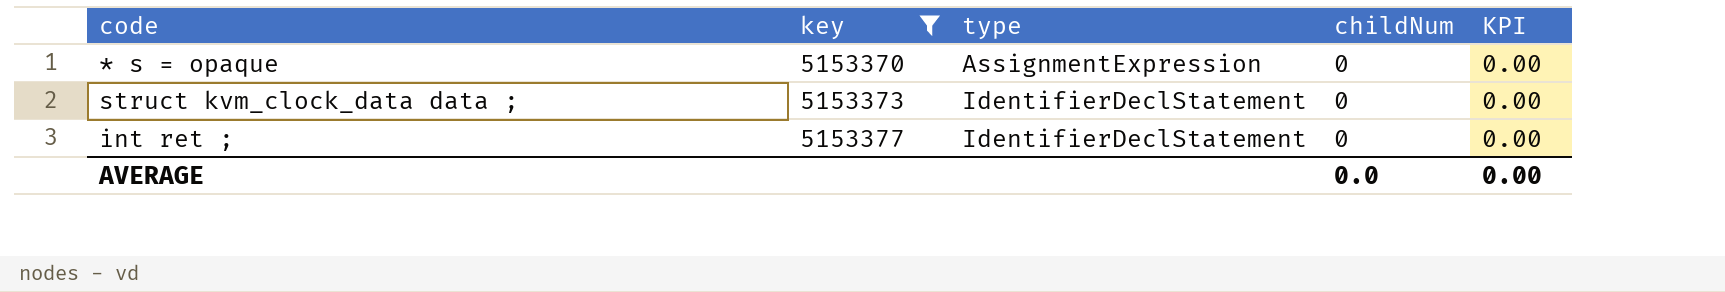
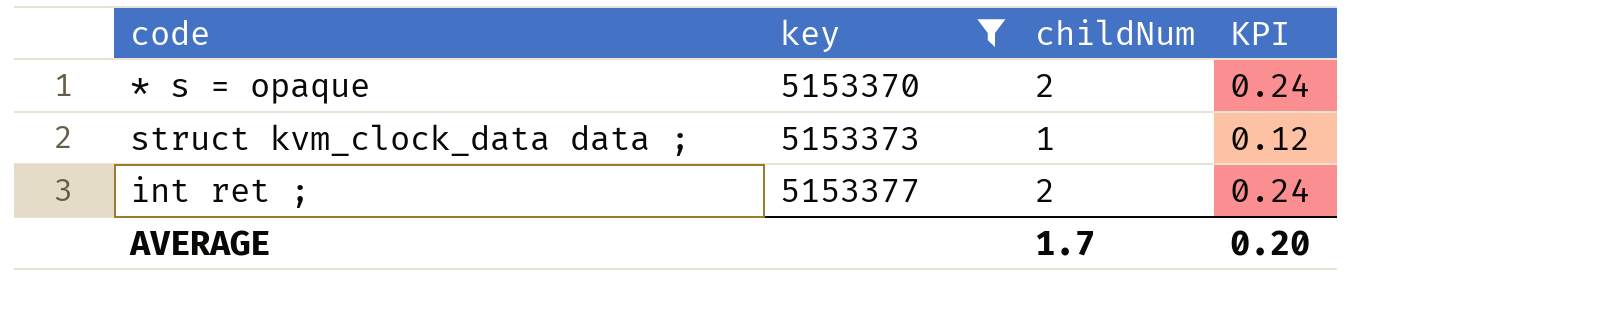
column type | position: 3 -> none
* s = opaque | childNum: 0 -> 2
* s = opaque | KPI: 0.00 -> 0.24
struct kvm_clock_data data ; | childNum: 0 -> 1
struct kvm_clock_data data ; | KPI: 0.00 -> 0.12
int ret ; | childNum: 0 -> 2
int ret ; | KPI: 0.00 -> 0.24
AVERAGE | childNum: 0.0 -> 1.7
AVERAGE | KPI: 0.00 -> 0.20

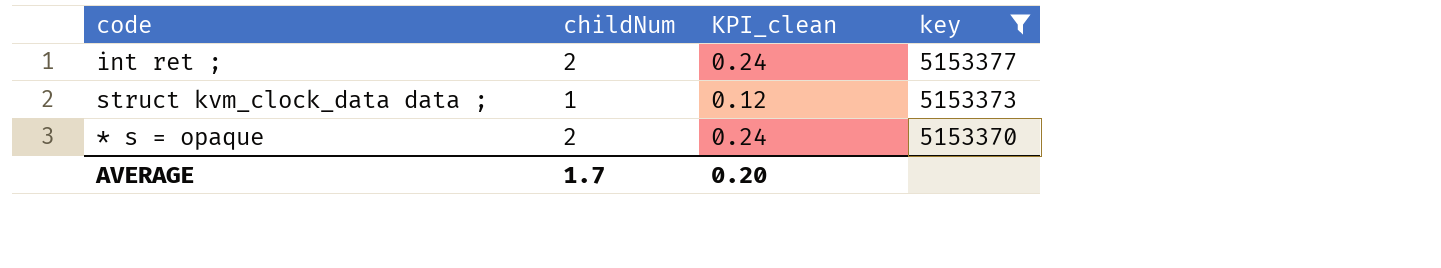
row order: key ascending -> key descending
column name: KPI -> KPI_clean
column key | position: 2 -> 4

